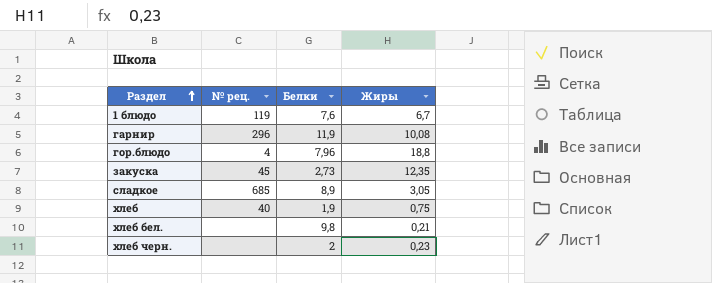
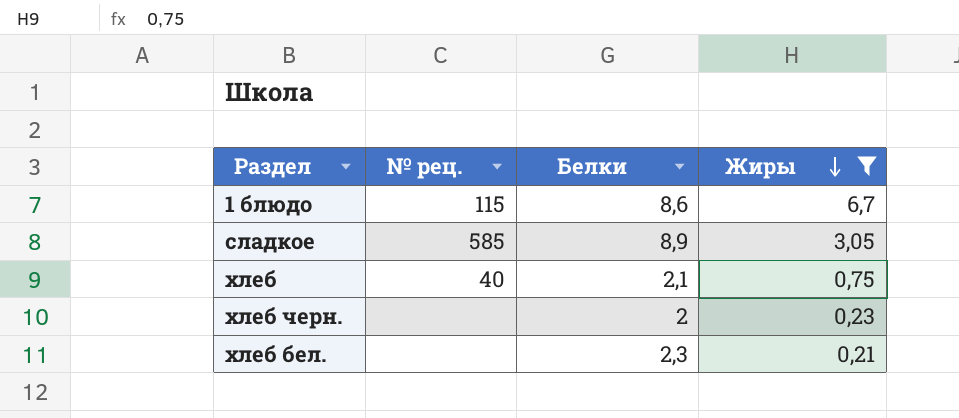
filter: none -> Жиры <= 6,7
row order: Раздел ascending -> Жиры descending
1 блюдо | № рец.: 119 -> 115
1 блюдо | Белки: 7,6 -> 8,6
сладкое | № рец.: 685 -> 585
хлеб | Белки: 1,9 -> 2,1
хлеб бел. | Белки: 9,8 -> 2,3

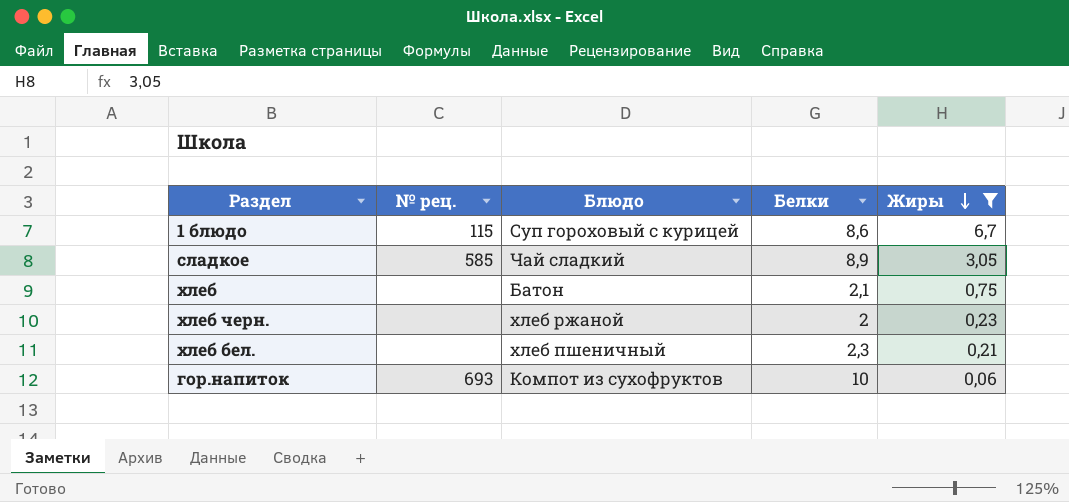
column Блюдо | position: none -> 3
хлеб | № рец.: 40 -> none
row гор.напиток: none -> 693 | Компот из сухофруктов | 10 | 0,06

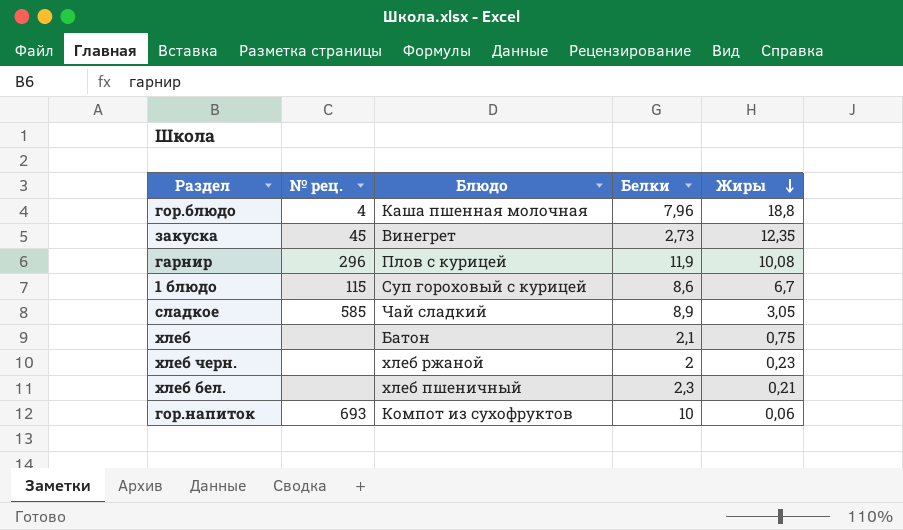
filter: Жиры <= 6,7 -> none

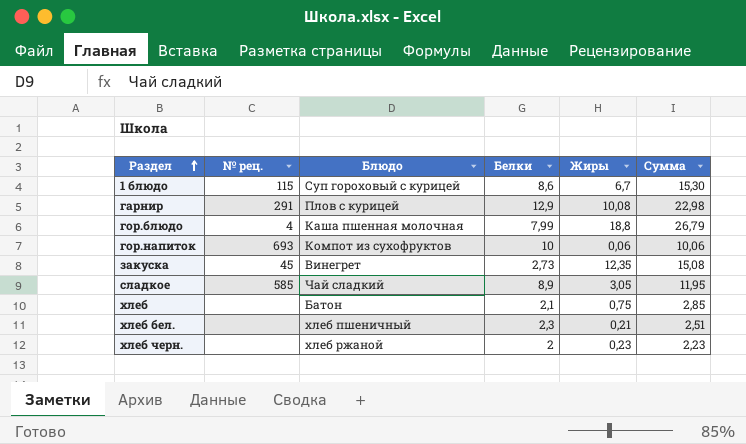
row order: Жиры descending -> Раздел ascending
column Сумма | formula: none -> [Белки] + [Жиры]
гарнир | № рец.: 296 -> 291
гарнир | Белки: 11,9 -> 12,9
гор.блюдо | Белки: 7,96 -> 7,99

